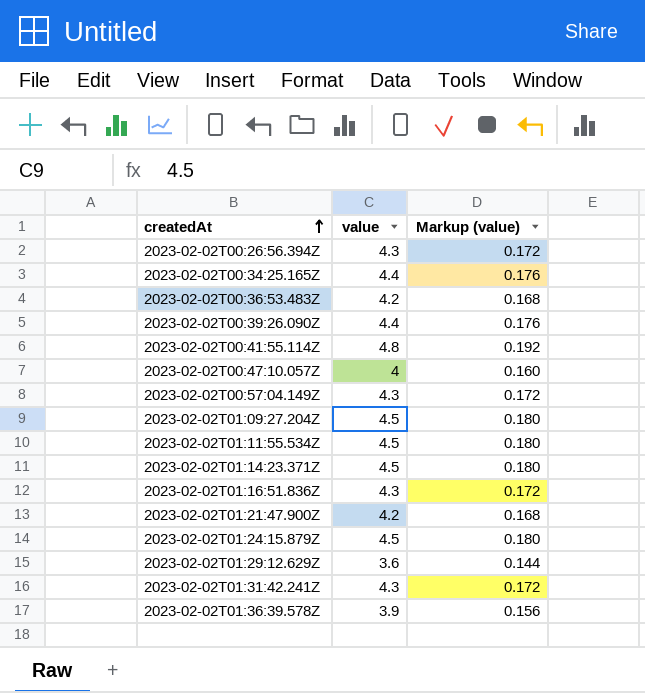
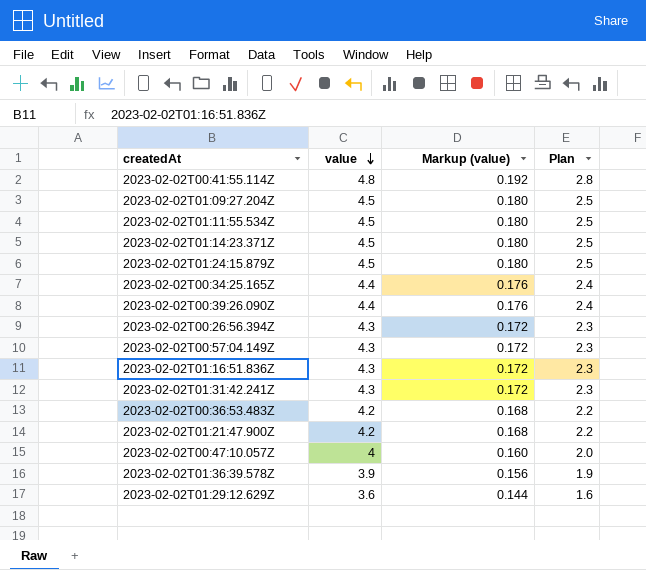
row order: createdAt ascending -> value descending
column Plan | formula: none -> [value] - 2

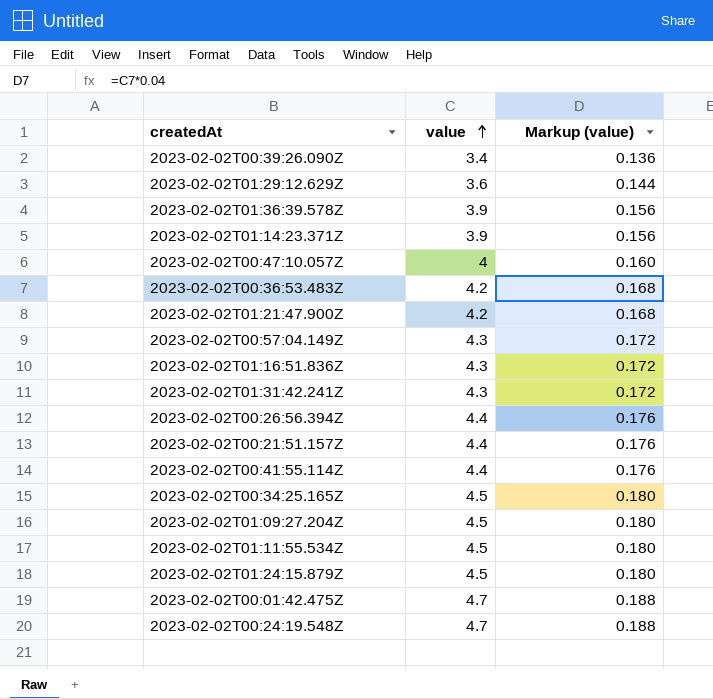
row order: value descending -> value ascending
column Plan | formula: [value] - 2 -> none
2023-02-02T00:39:26.090Z | value: 4.4 -> 3.4
2023-02-02T00:39:26.090Z | Markup (value): 0.176 -> 0.136
2023-02-02T01:14:23.371Z | value: 4.5 -> 3.9
2023-02-02T01:14:23.371Z | Markup (value): 0.180 -> 0.156
2023-02-02T00:26:56.394Z | value: 4.3 -> 4.4
2023-02-02T00:26:56.394Z | Markup (value): 0.172 -> 0.176
row 2023-02-02T00:21:51.157Z: none -> 4.4 | 0.176
2023-02-02T00:41:55.114Z | value: 4.8 -> 4.4
2023-02-02T00:41:55.114Z | Markup (value): 0.192 -> 0.176
2023-02-02T00:34:25.165Z | value: 4.4 -> 4.5
2023-02-02T00:34:25.165Z | Markup (value): 0.176 -> 0.180
row 2023-02-02T00:01:42.475Z: none -> 4.7 | 0.188
row 2023-02-02T00:24:19.548Z: none -> 4.7 | 0.188

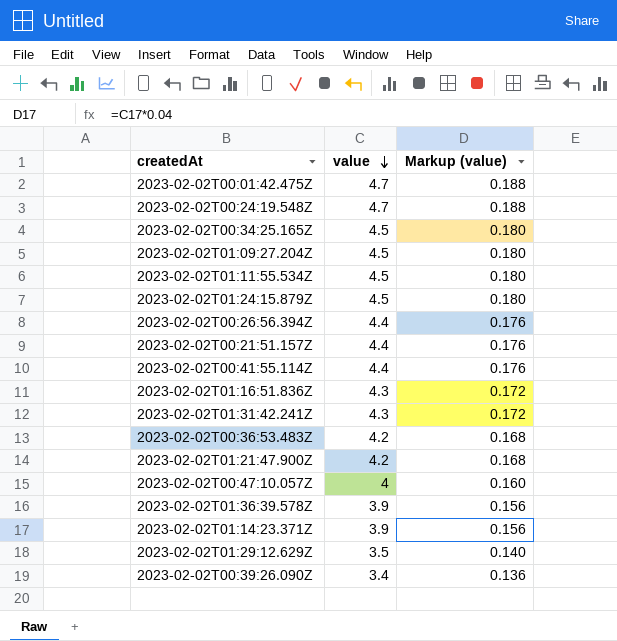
row order: value ascending -> value descending
row 2023-02-02T00:57:04.149Z: 4.3 | 0.172 -> none
2023-02-02T01:29:12.629Z | value: 3.6 -> 3.5
2023-02-02T01:29:12.629Z | Markup (value): 0.144 -> 0.140

